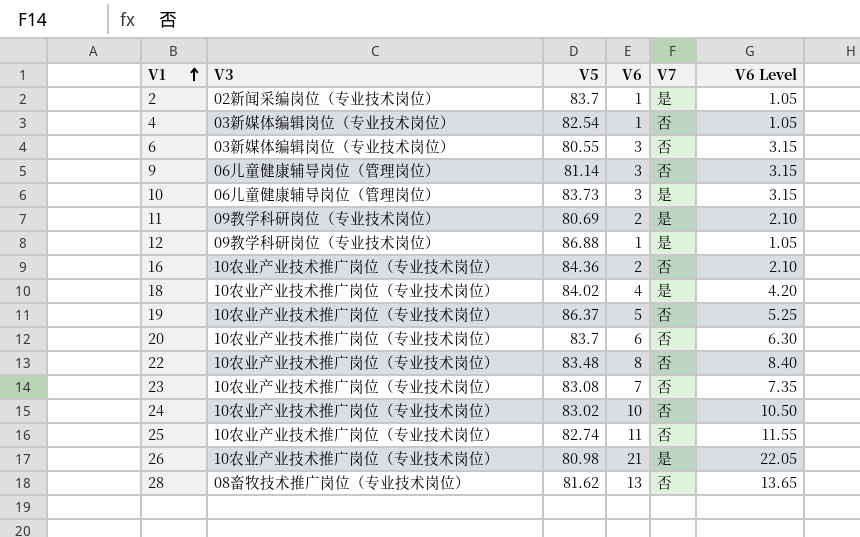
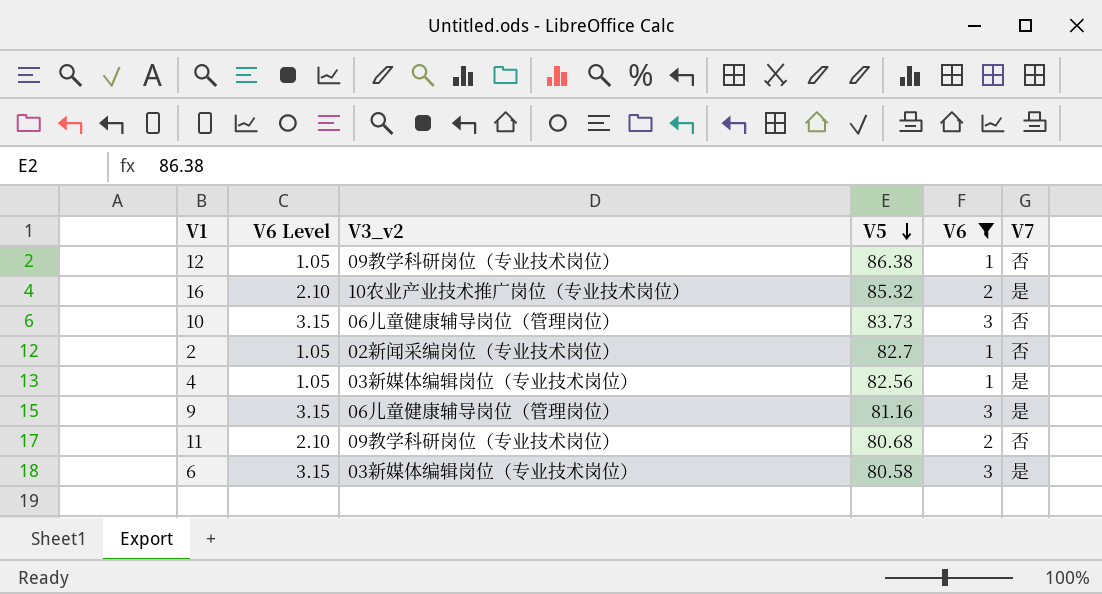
filter: none -> V6 <= 3
row order: V1 ascending -> V5 descending
column V6 Level | position: 6 -> 2
column name: V3 -> V3_v2
12 | V5: 86.88 -> 86.38
12 | V7: 是 -> 否
16 | V5: 84.36 -> 85.32
16 | V7: 否 -> 是
10 | V7: 是 -> 否
2 | V5: 83.7 -> 82.7
2 | V7: 是 -> 否
4 | V5: 82.54 -> 82.56
4 | V7: 否 -> 是
9 | V5: 81.14 -> 81.16
9 | V7: 否 -> 是
11 | V5: 80.69 -> 80.68
11 | V7: 是 -> 否
6 | V5: 80.55 -> 80.58
6 | V7: 否 -> 是

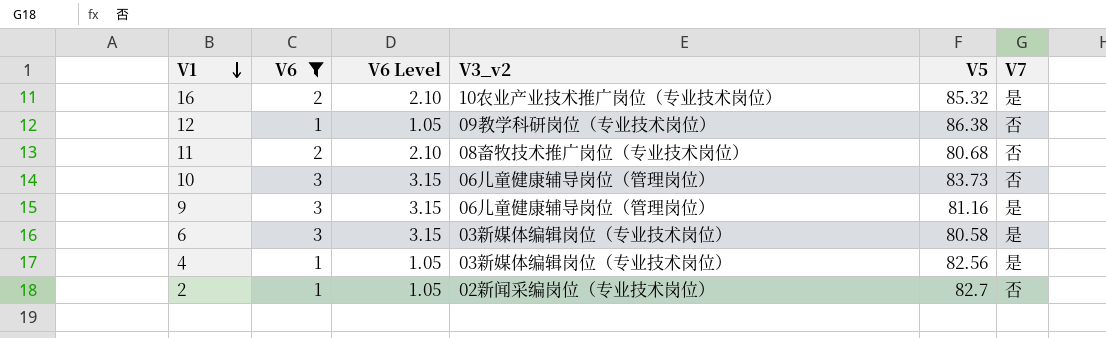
row order: V5 descending -> V1 descending
column V6 | position: 5 -> 2
11 | V3_v2: 09教学科研岗位（专业技术岗位） -> 08畜牧技术推广岗位（专业技术岗位）

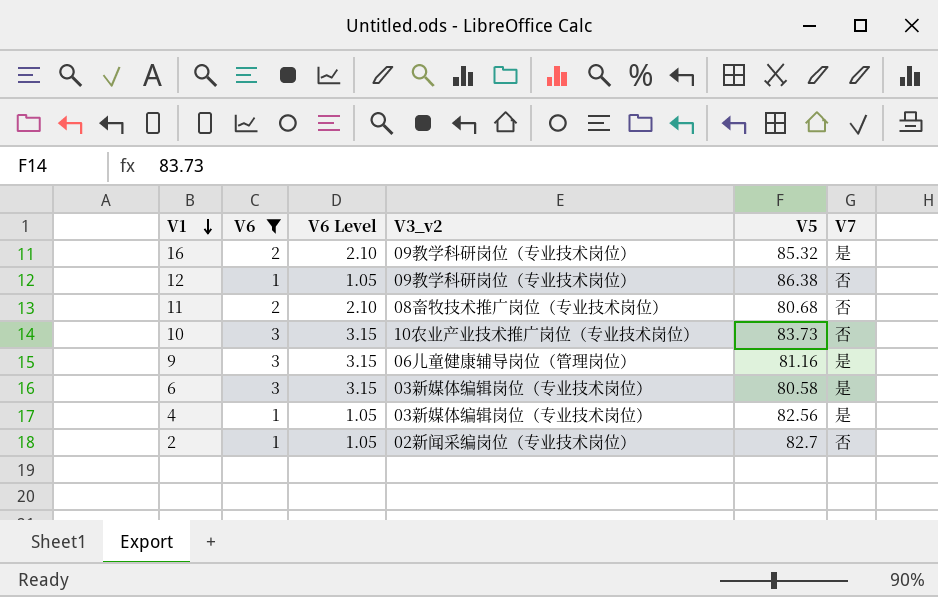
16 | V3_v2: 10农业产业技术推广岗位（专业技术岗位） -> 09教学科研岗位（专业技术岗位）
10 | V3_v2: 06儿童健康辅导岗位（管理岗位） -> 10农业产业技术推广岗位（专业技术岗位）

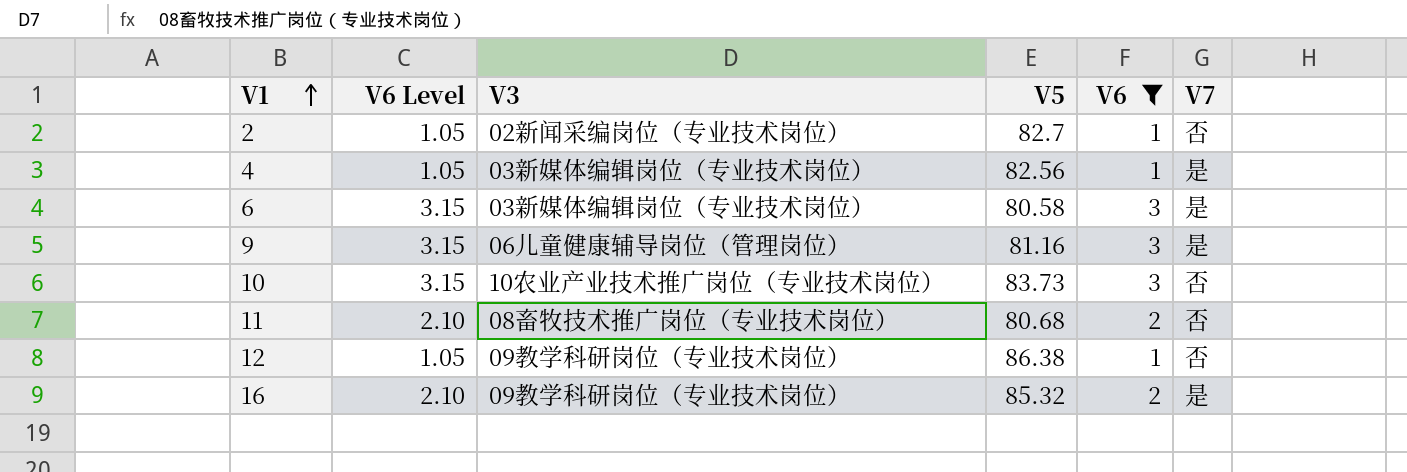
row order: V1 descending -> V1 ascending
column name: V3_v2 -> V3
column V6 | position: 2 -> 5

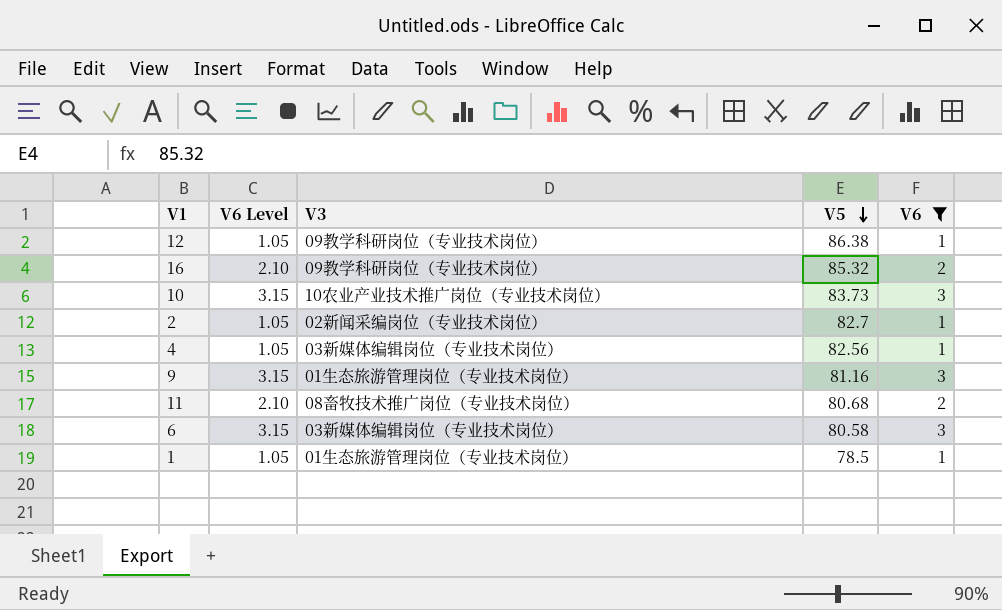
row order: V1 ascending -> V5 descending
column V7 | position: 6 -> none
9 | V3: 06儿童健康辅导岗位（管理岗位） -> 01生态旅游管理岗位（专业技术岗位）
row 1: none -> 1.05 | 01生态旅游管理岗位（专业技术岗位） | 78.5 | 1

